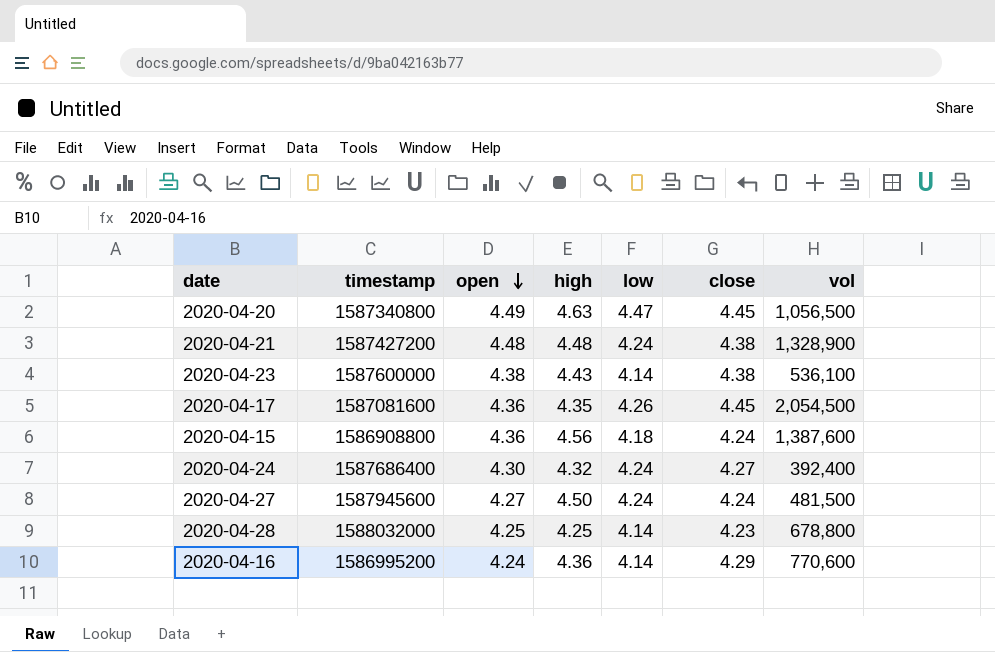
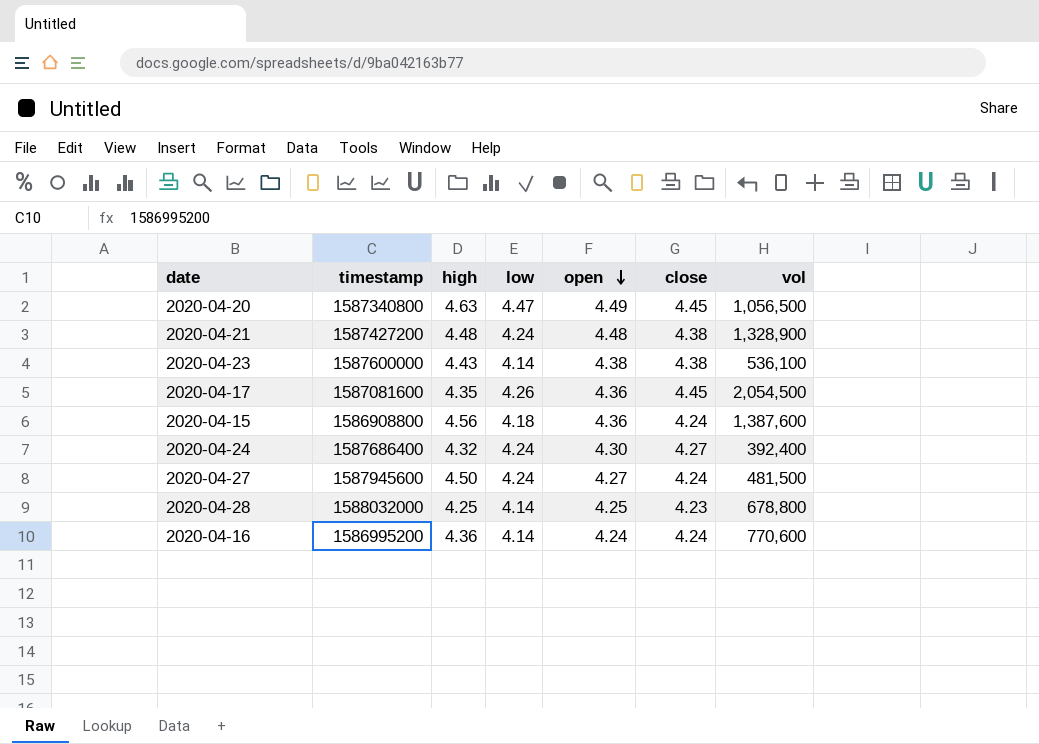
column open | position: 3 -> 5
2020-04-16 | close: 4.29 -> 4.24

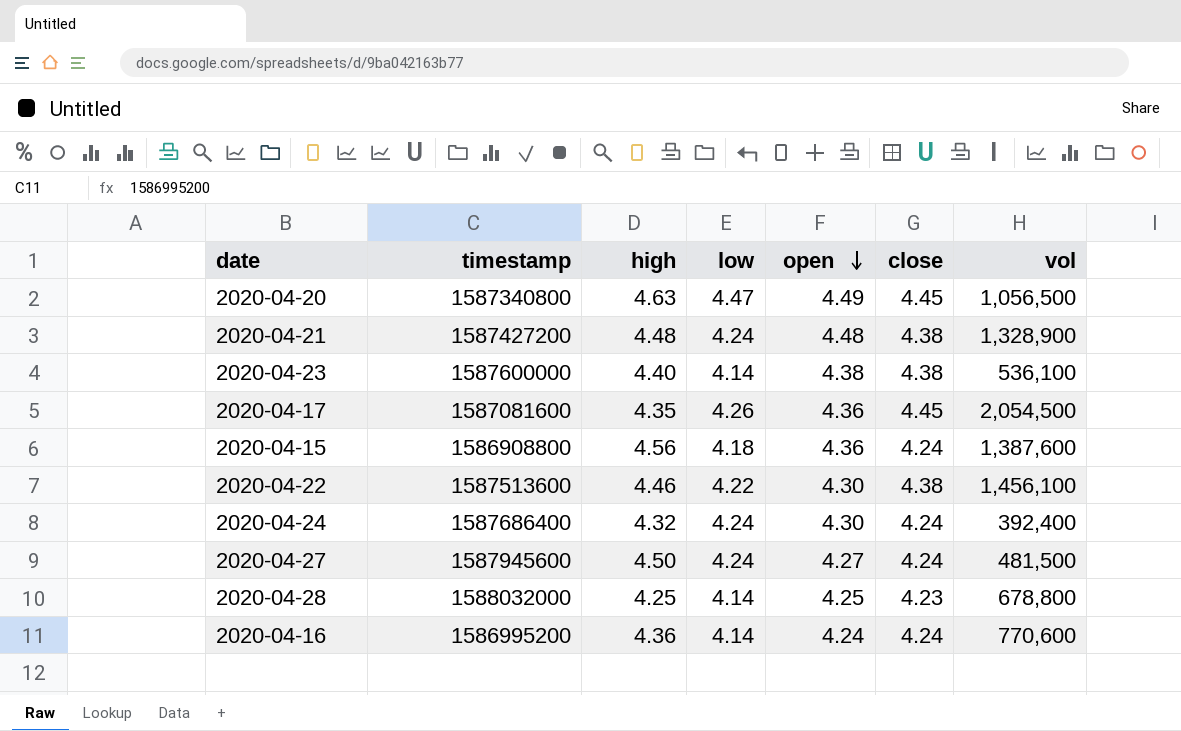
2020-04-23 | high: 4.43 -> 4.40
row 2020-04-22: none -> 1587513600 | 4.46 | 4.22 | 4.30 | 4.38 | 1,456,100
2020-04-24 | close: 4.27 -> 4.24

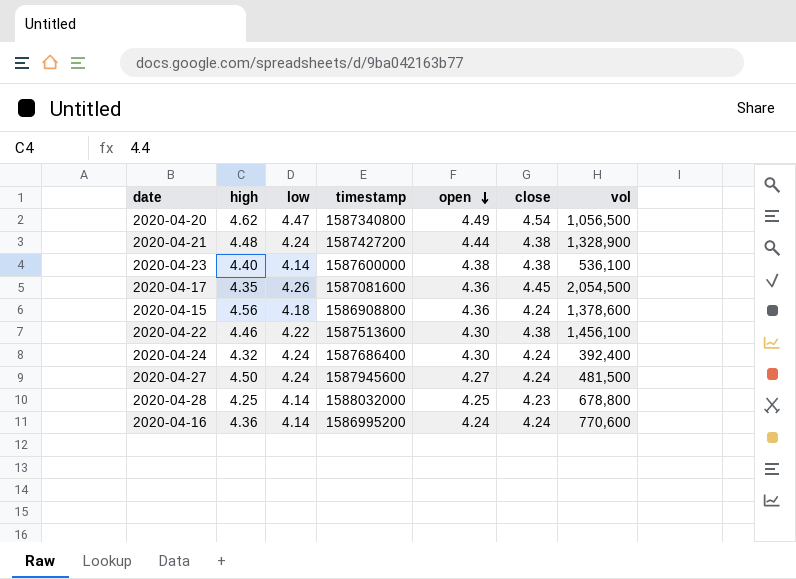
column timestamp | position: 2 -> 4
2020-04-20 | high: 4.63 -> 4.62
2020-04-20 | close: 4.45 -> 4.54
2020-04-21 | open: 4.48 -> 4.44
2020-04-15 | vol: 1,387,600 -> 1,378,600

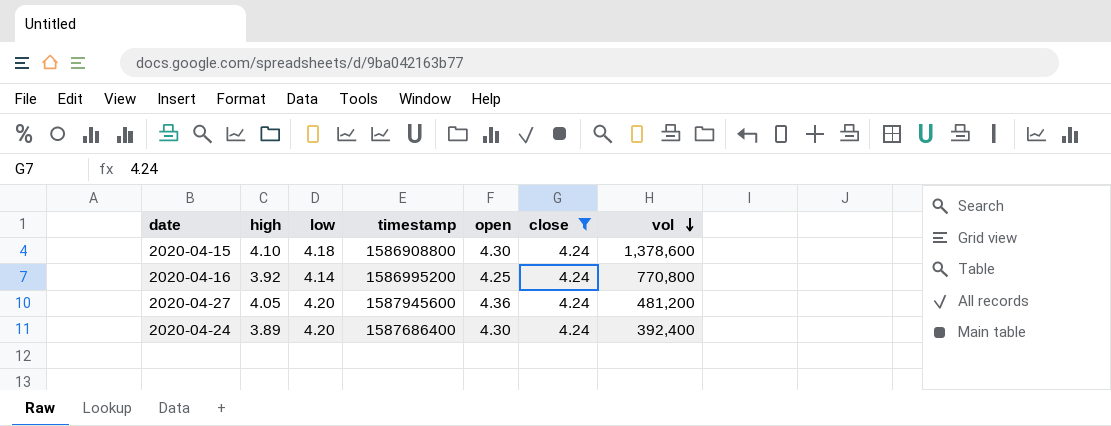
filter: none -> close = 4.24
row order: open descending -> vol descending
2020-04-15 | high: 4.56 -> 4.10
2020-04-15 | open: 4.36 -> 4.30
2020-04-16 | high: 4.36 -> 3.92
2020-04-16 | open: 4.24 -> 4.25
2020-04-16 | vol: 770,600 -> 770,800
2020-04-27 | high: 4.50 -> 4.05
2020-04-27 | low: 4.24 -> 4.20
2020-04-27 | open: 4.27 -> 4.36
2020-04-27 | vol: 481,500 -> 481,200
2020-04-24 | high: 4.32 -> 3.89
2020-04-24 | low: 4.24 -> 4.20

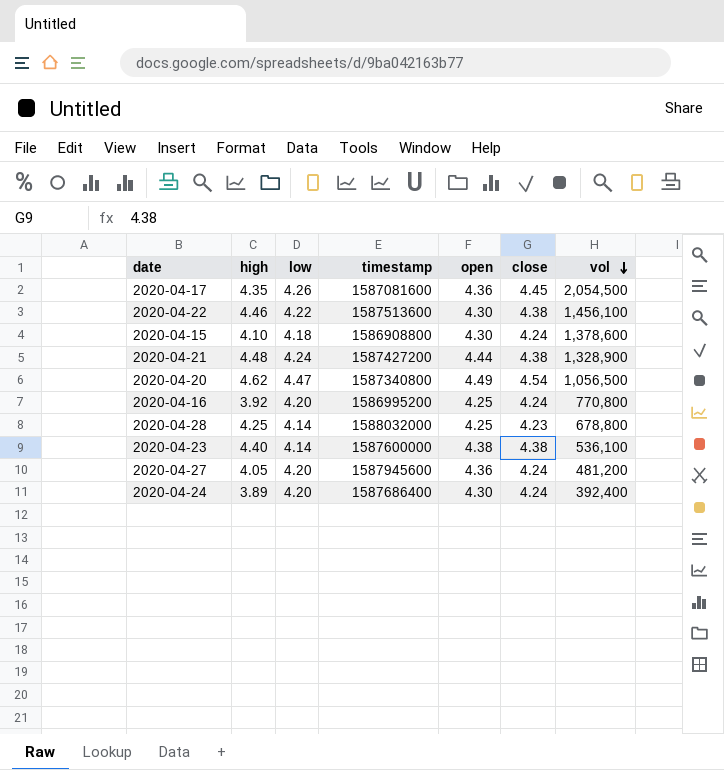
filter: close = 4.24 -> none
2020-04-16 | low: 4.14 -> 4.20

